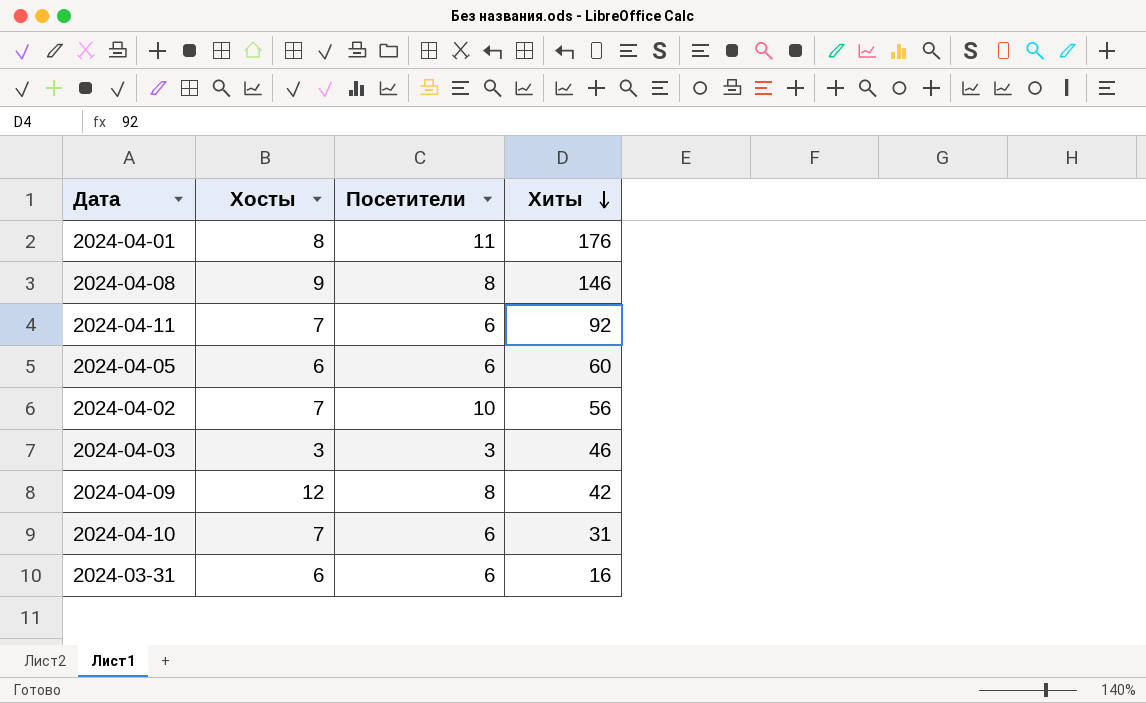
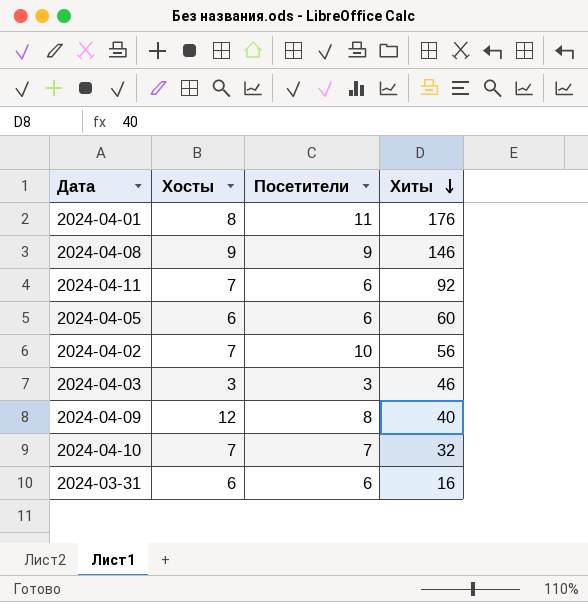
2024-04-08 | Посетители: 8 -> 9
2024-04-09 | Хиты: 42 -> 40
2024-04-10 | Посетители: 6 -> 7
2024-04-10 | Хиты: 31 -> 32

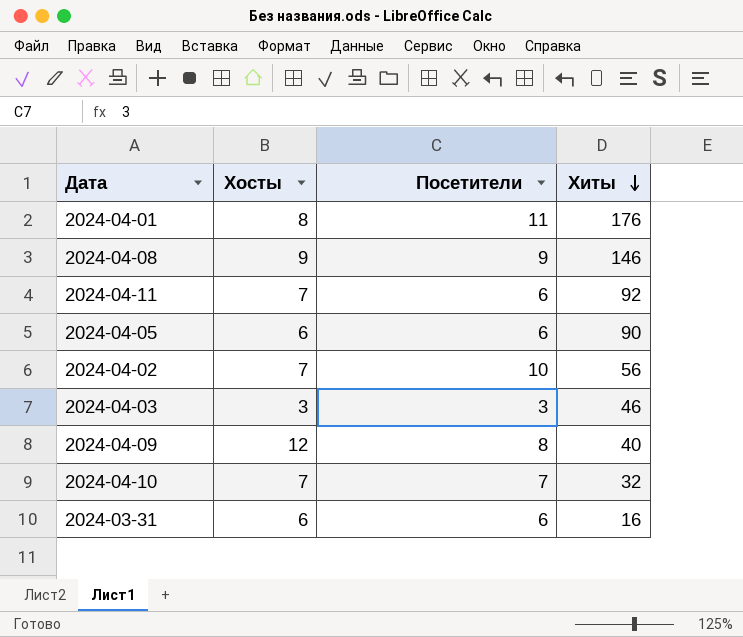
2024-04-05 | Хиты: 60 -> 90

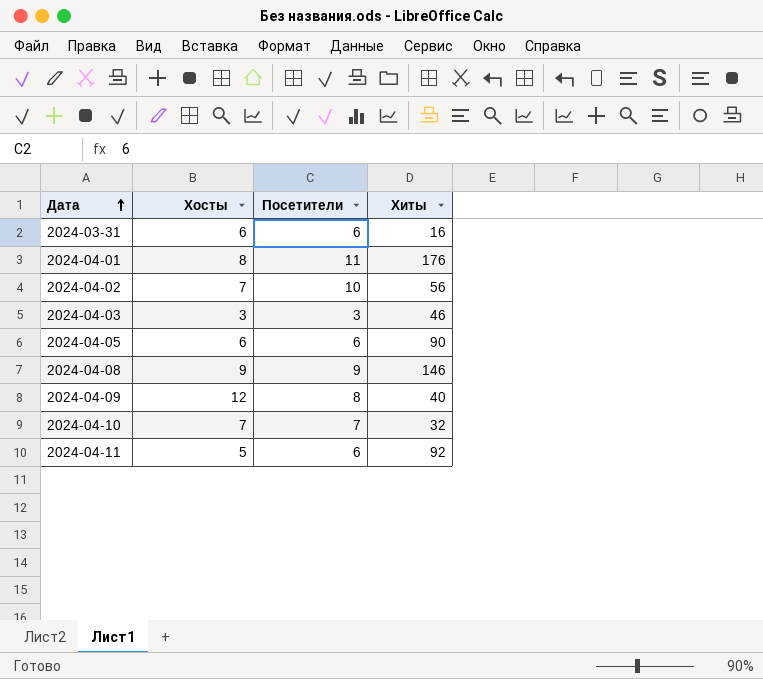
row order: Хиты descending -> Дата ascending
2024-04-11 | Хосты: 7 -> 5

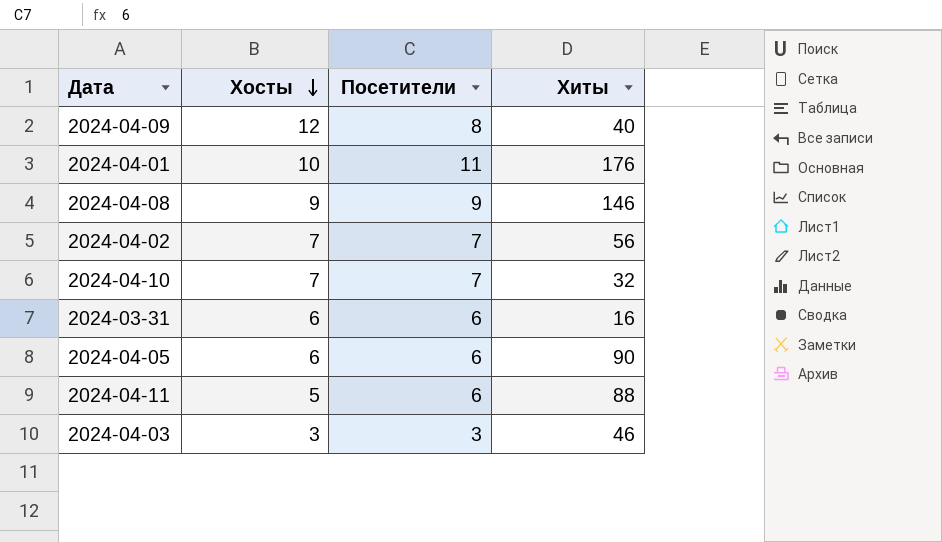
row order: Дата ascending -> Хосты descending
2024-04-01 | Хосты: 8 -> 10
2024-04-02 | Посетители: 10 -> 7
2024-04-11 | Хиты: 92 -> 88

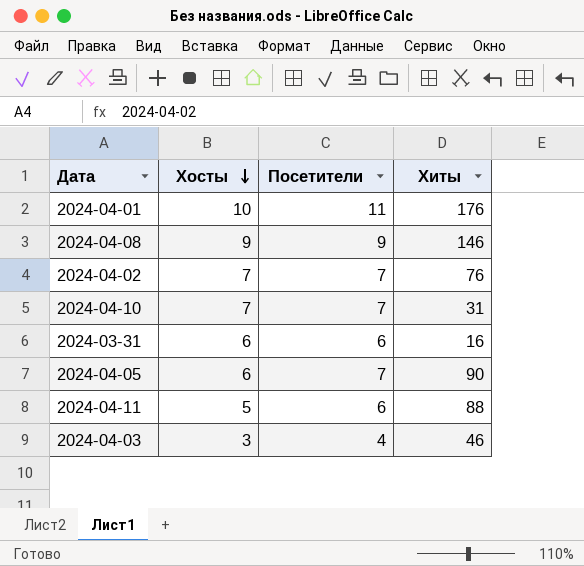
row 2024-04-09: 12 | 8 | 40 -> none
2024-04-02 | Хиты: 56 -> 76
2024-04-10 | Хиты: 32 -> 31
2024-04-05 | Посетители: 6 -> 7
2024-04-03 | Посетители: 3 -> 4

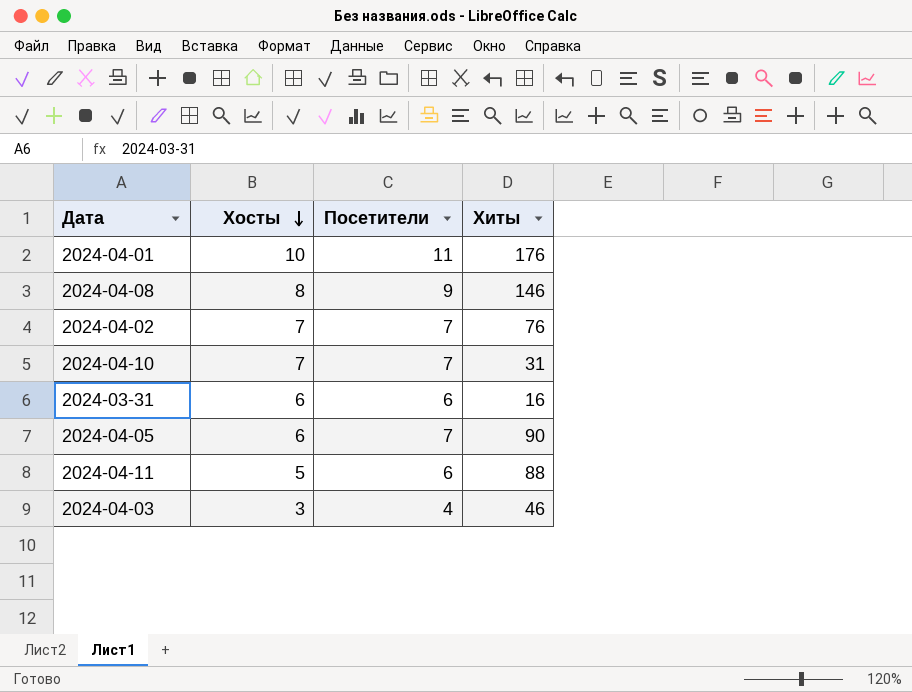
2024-04-08 | Хосты: 9 -> 8

